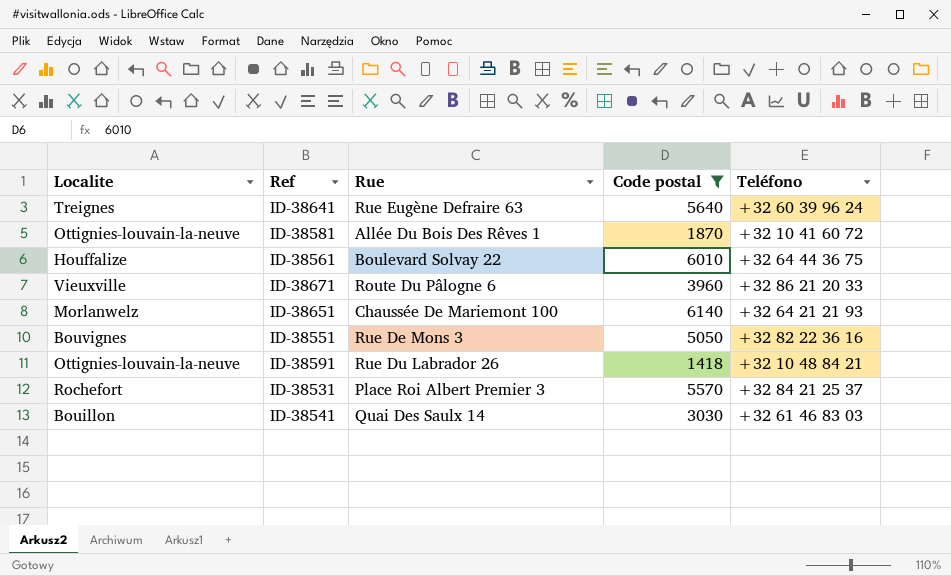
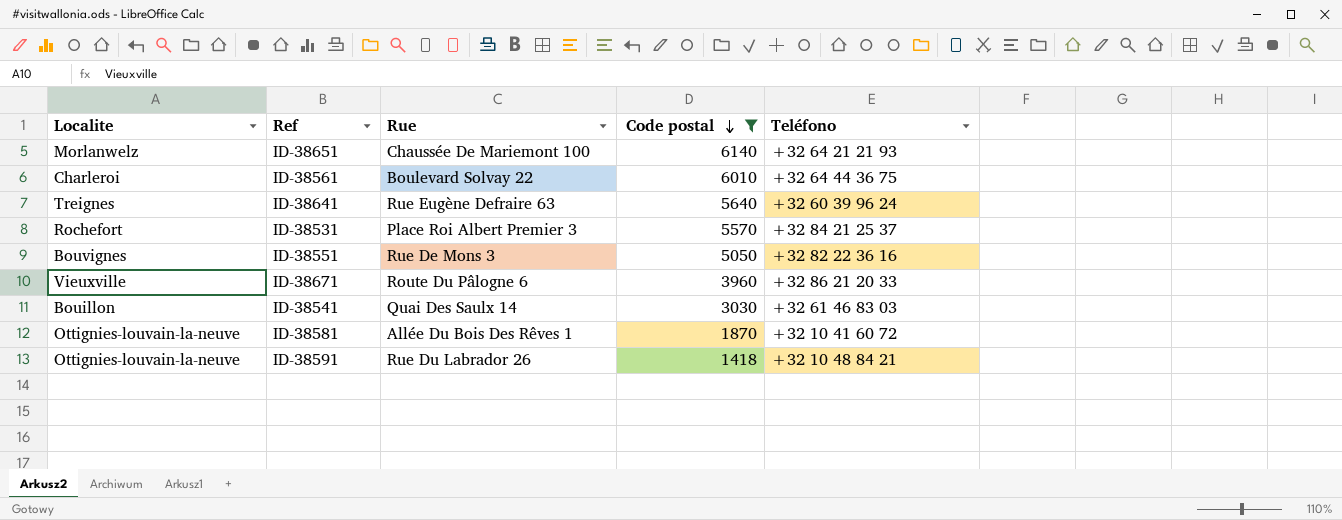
row order: none -> Code postal descending
ID-38561 | Localite: Houffalize -> Charleroi

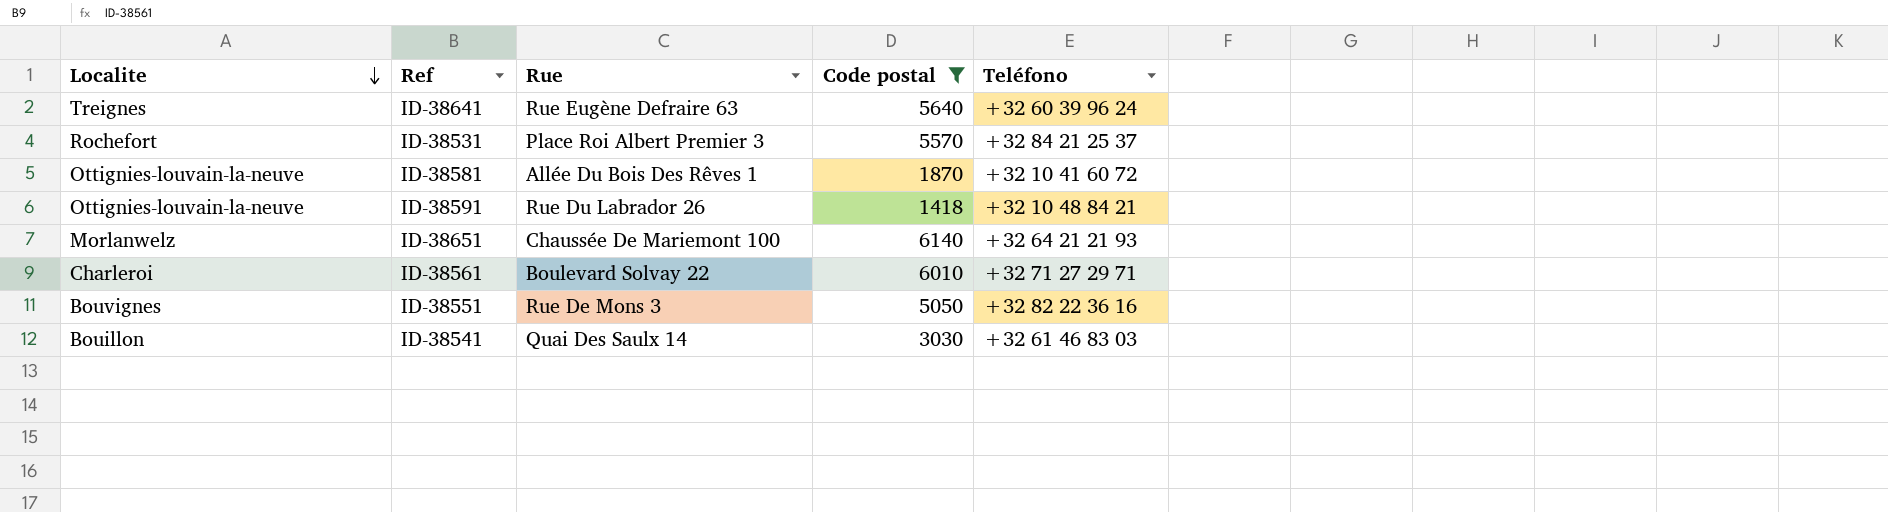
row order: Code postal descending -> Localite descending
row ID-38671: Vieuxville | Route Du Pâlogne 6 | 3960 | +32 86 21 20 33 -> none
ID-38561 | Teléfono: +32 64 44 36 75 -> +32 71 27 29 71

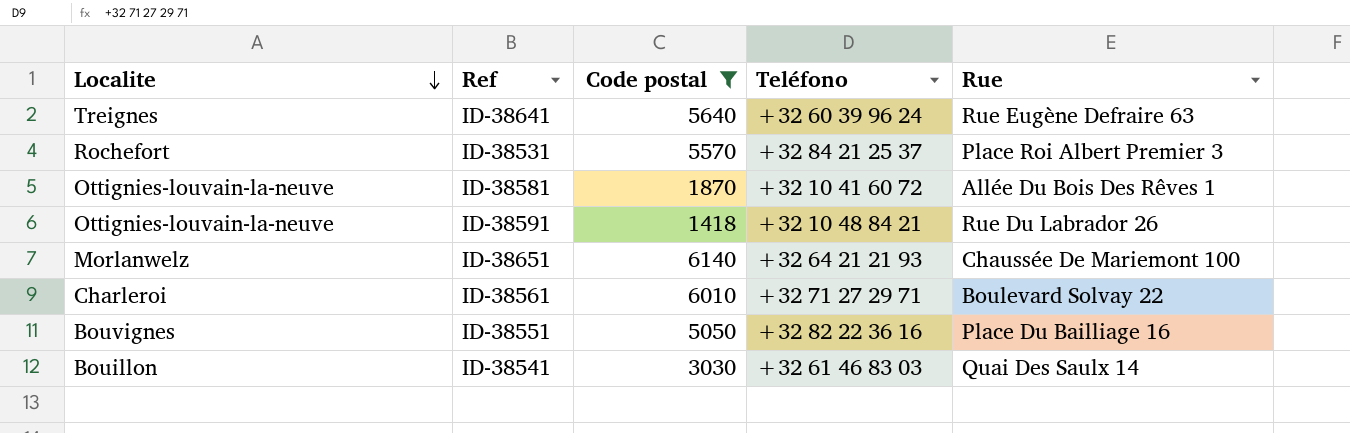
column Rue | position: 3 -> 5
ID-38551 | Rue: Rue De Mons 3 -> Place Du Bailliage 16

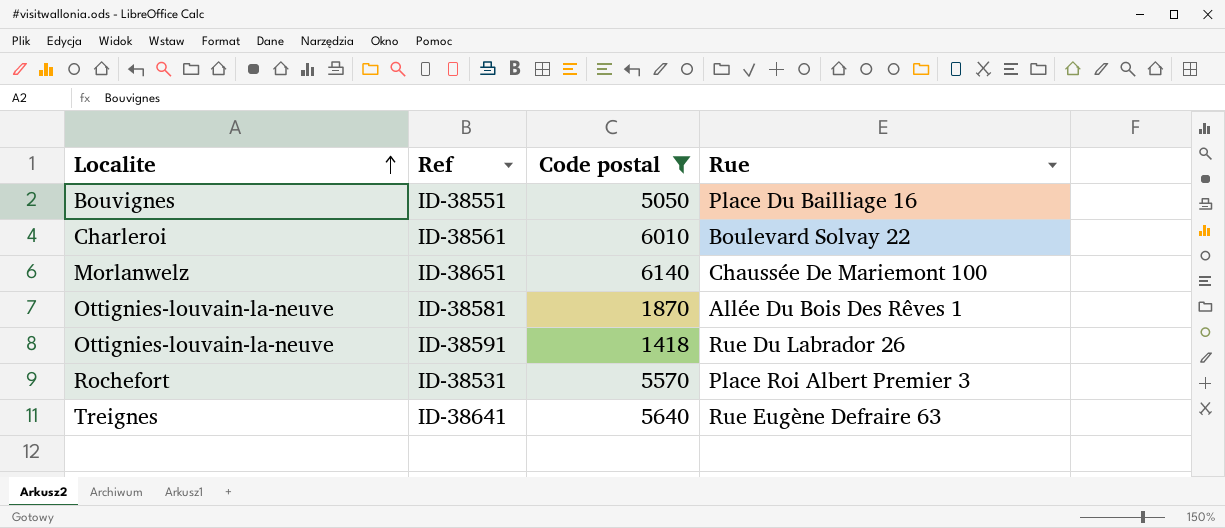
row order: Localite descending -> Localite ascending
column Teléfono | position: 4 -> none
row ID-38541: Bouillon | 3030 | +32 61 46 83 03 | Quai Des Saulx 14 -> none

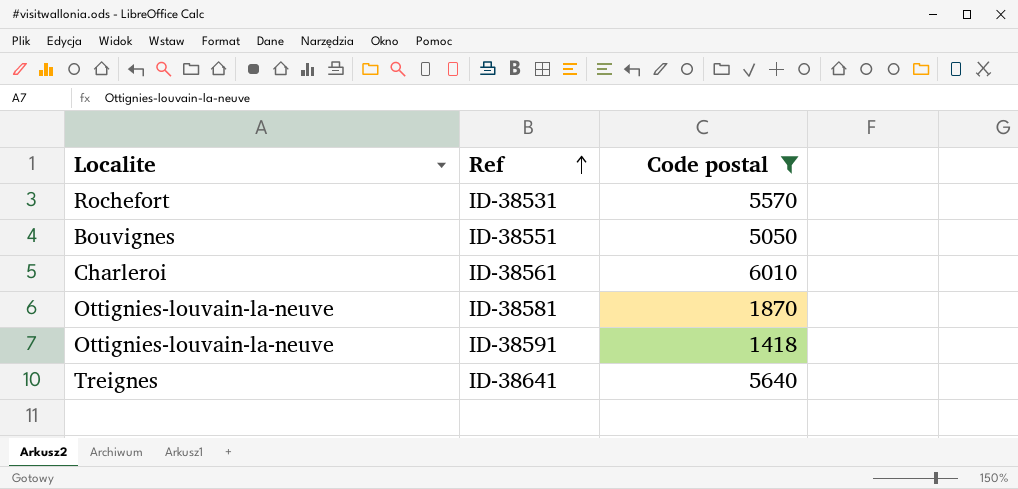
row order: Localite ascending -> Ref ascending
column Rue | position: 4 -> none
row ID-38651: Morlanwelz | 6140 | Chaussée De Mariemont 100 -> none

